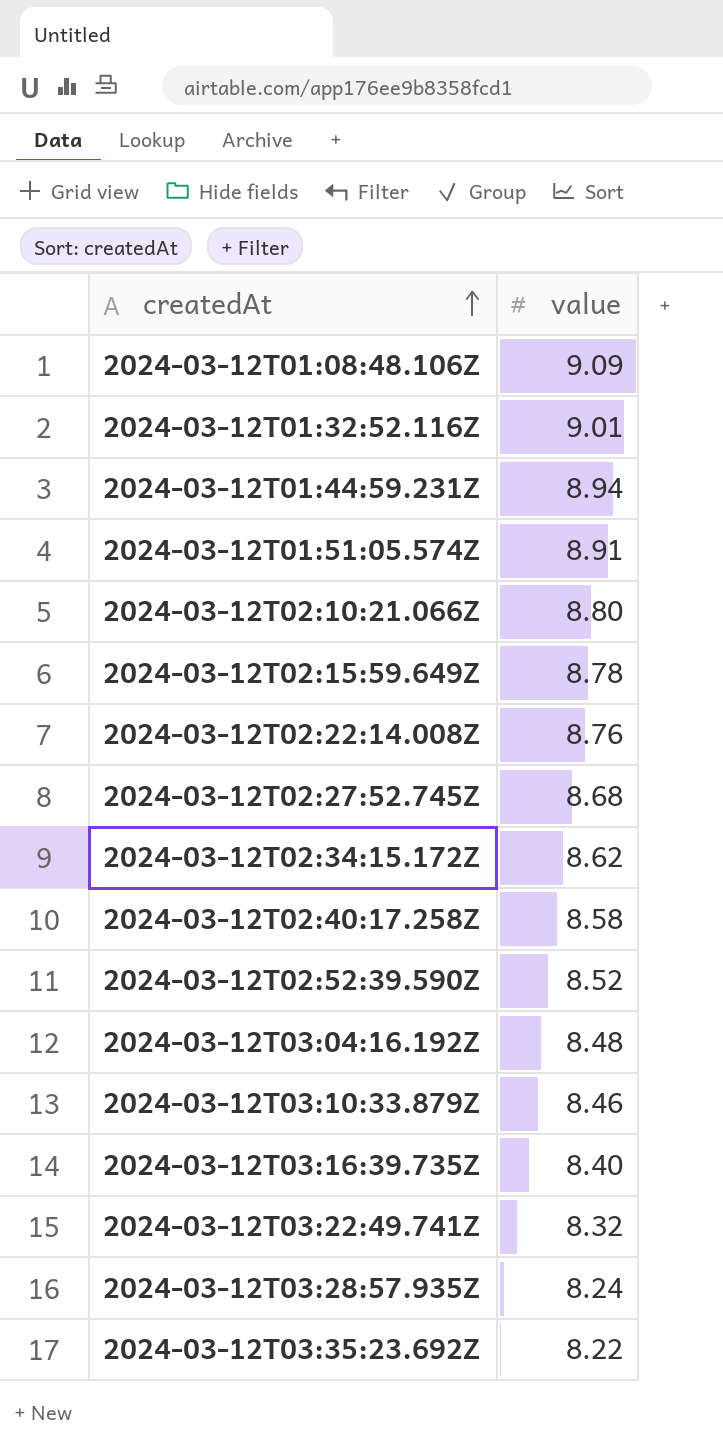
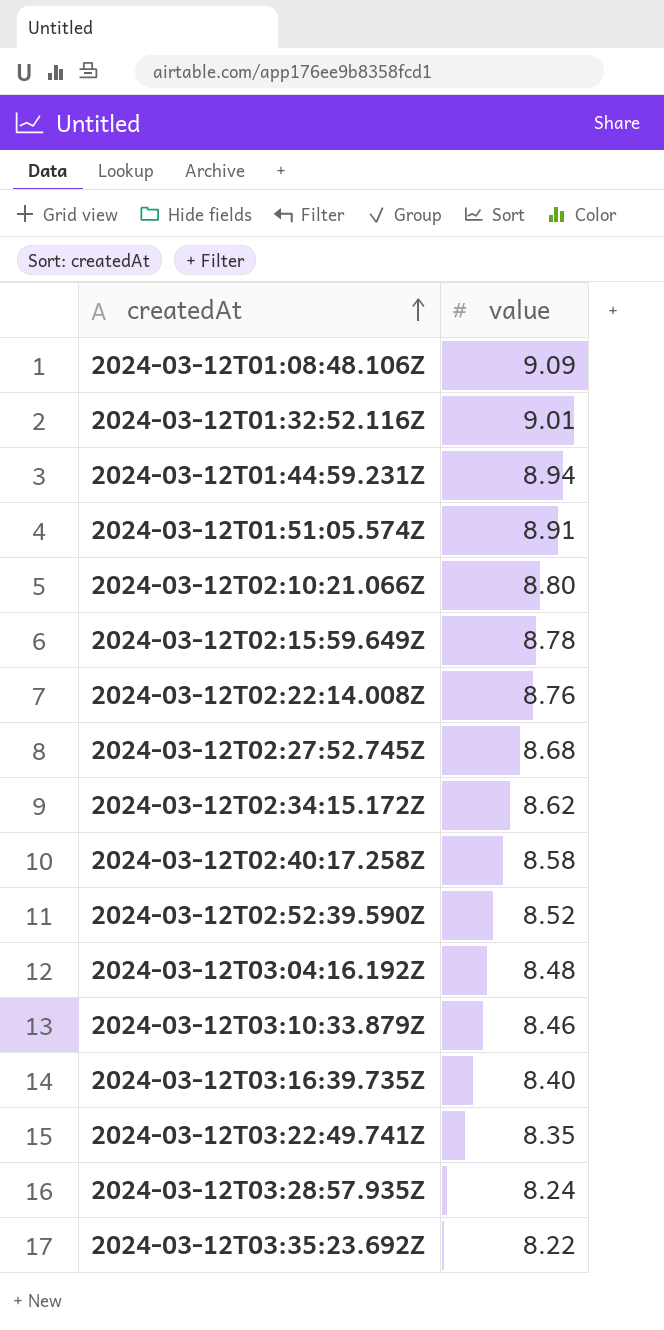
2024-03-12T03:22:49.741Z | value: 8.32 -> 8.35

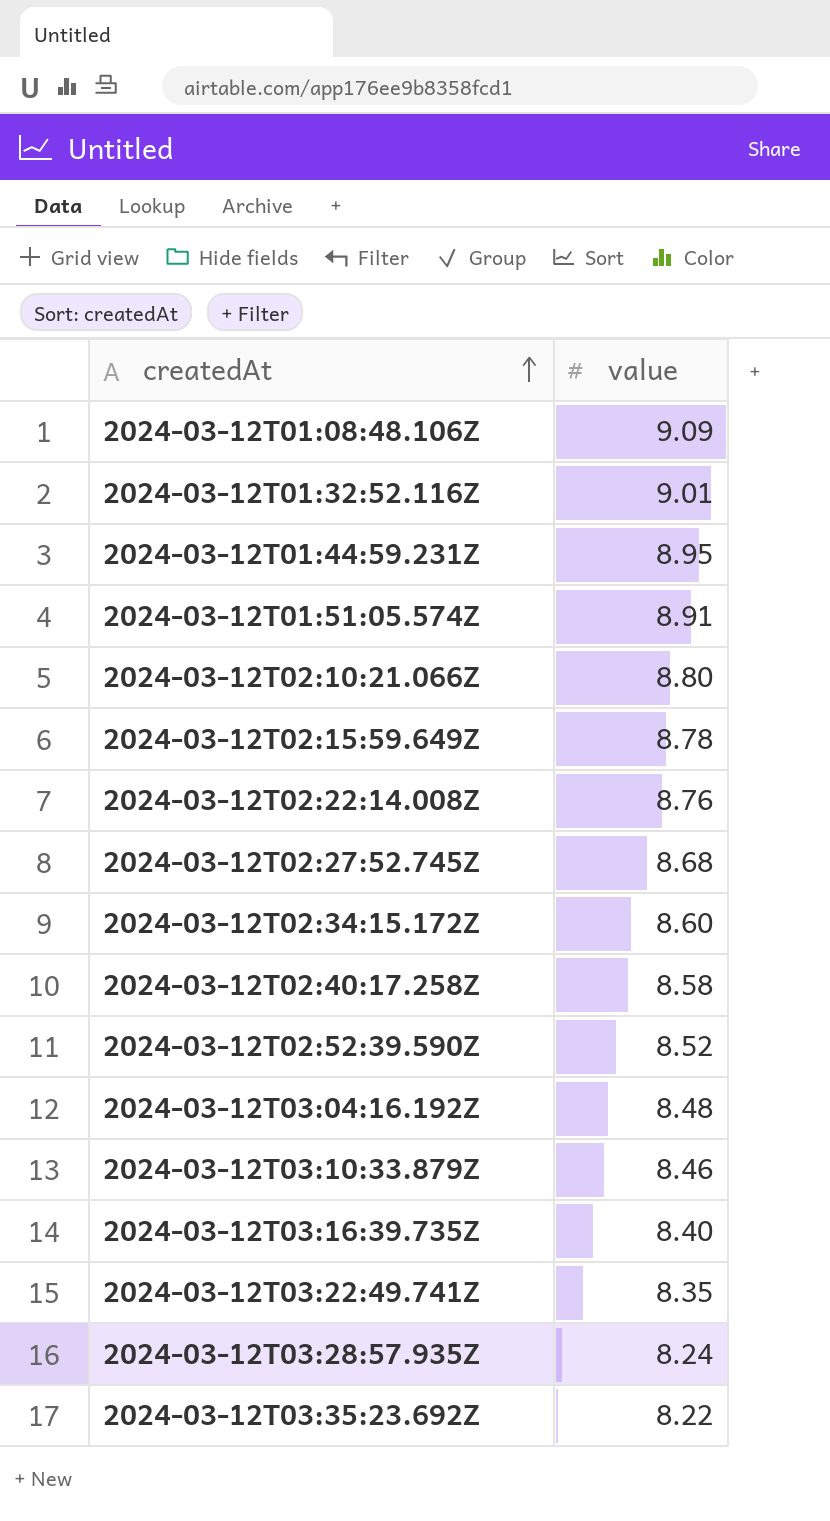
2024-03-12T01:44:59.231Z | value: 8.94 -> 8.95
2024-03-12T02:34:15.172Z | value: 8.62 -> 8.60

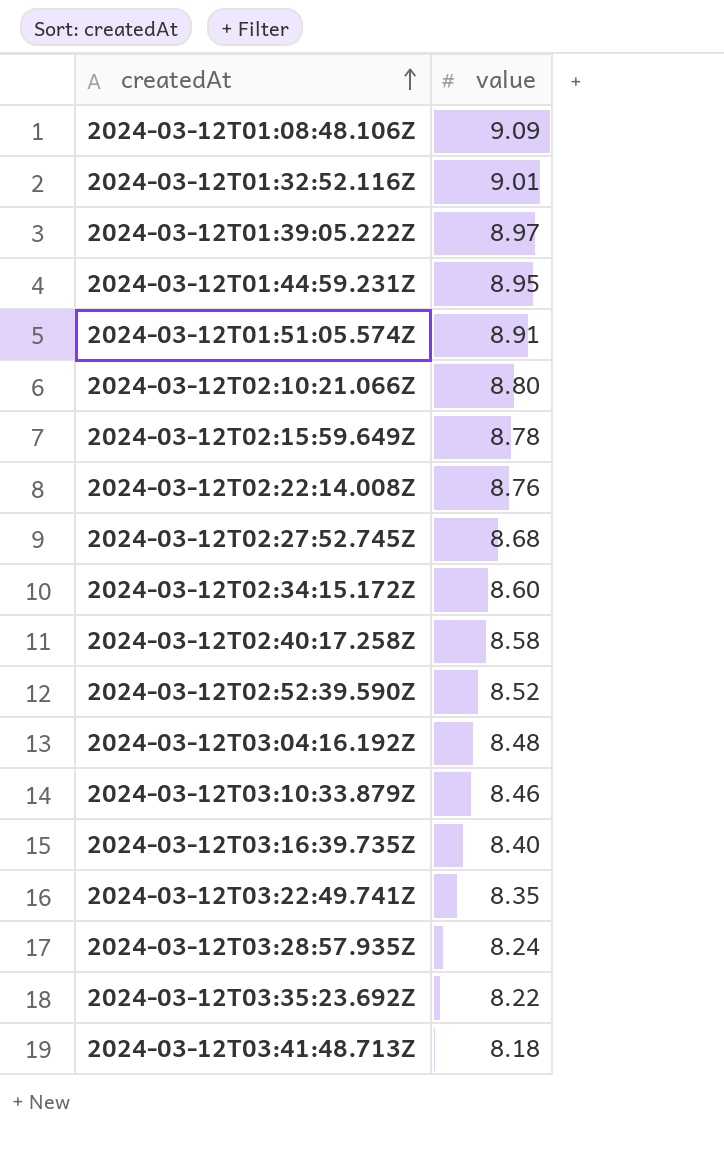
row 2024-03-12T01:39:05.222Z: none -> 8.97
row 2024-03-12T03:41:48.713Z: none -> 8.18

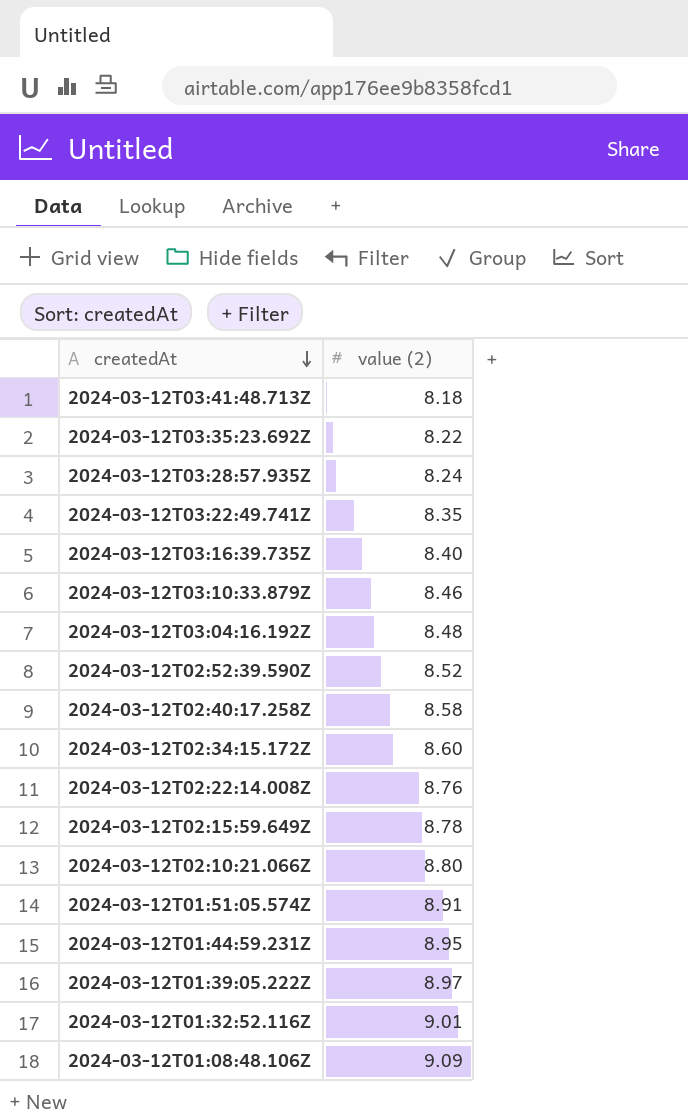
row order: createdAt ascending -> createdAt descending
column name: value -> value (2)
row 2024-03-12T02:27:52.745Z: 8.68 -> none

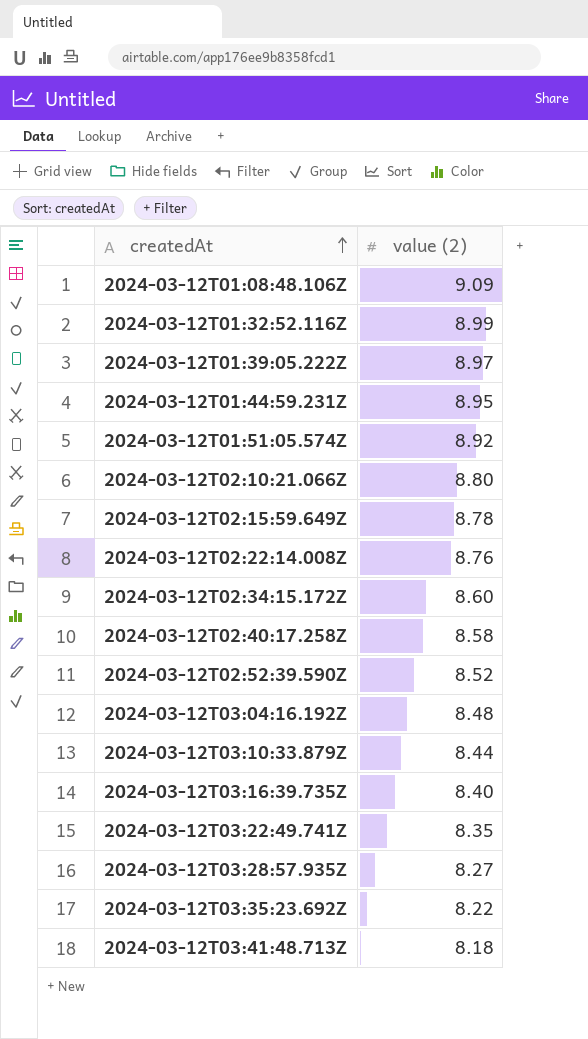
row order: createdAt descending -> createdAt ascending
2024-03-12T01:32:52.116Z | value (2): 9.01 -> 8.99
2024-03-12T01:51:05.574Z | value (2): 8.91 -> 8.92
2024-03-12T03:10:33.879Z | value (2): 8.46 -> 8.44
2024-03-12T03:28:57.935Z | value (2): 8.24 -> 8.27

